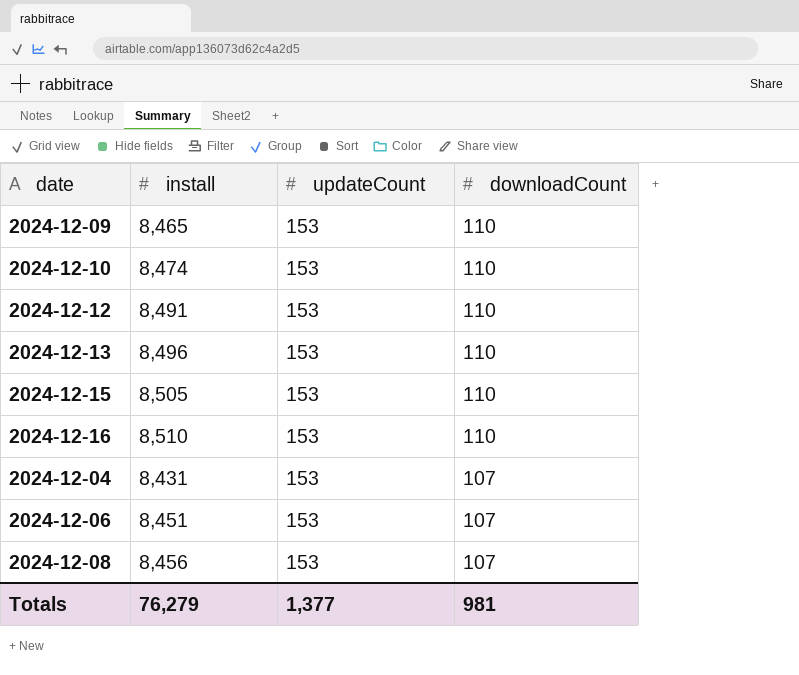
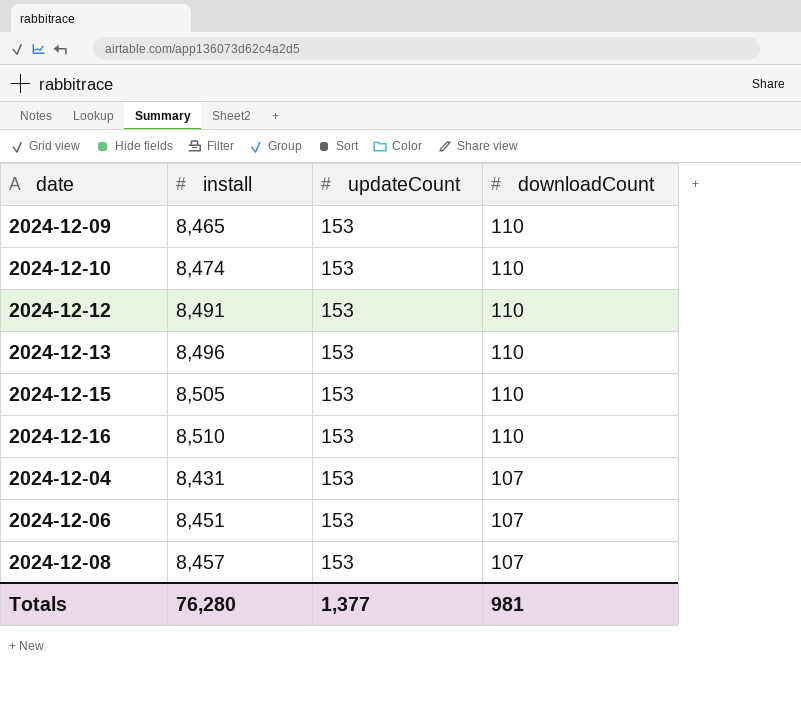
2024-12-08 | install: 8,456 -> 8,457
Totals | install: 76,279 -> 76,280

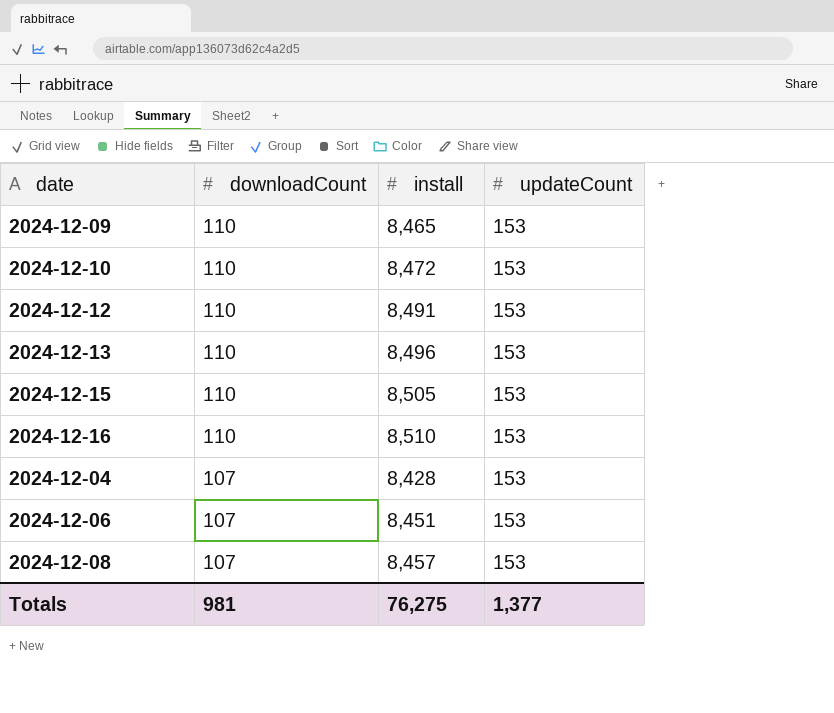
column downloadCount | position: 4 -> 2
2024-12-10 | install: 8,474 -> 8,472
2024-12-04 | install: 8,431 -> 8,428
Totals | install: 76,280 -> 76,275

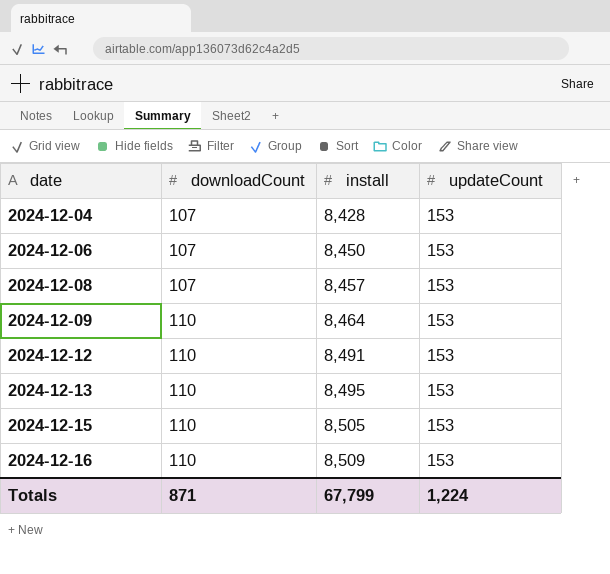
row order: downloadCount descending -> date ascending
row 2024-12-10: 110 | 8,472 | 153 -> none
2024-12-06 | install: 8,451 -> 8,450
2024-12-09 | install: 8,465 -> 8,464
2024-12-13 | install: 8,496 -> 8,495
2024-12-16 | install: 8,510 -> 8,509
Totals | downloadCount: 981 -> 871
Totals | install: 76,275 -> 67,799
Totals | updateCount: 1,377 -> 1,224

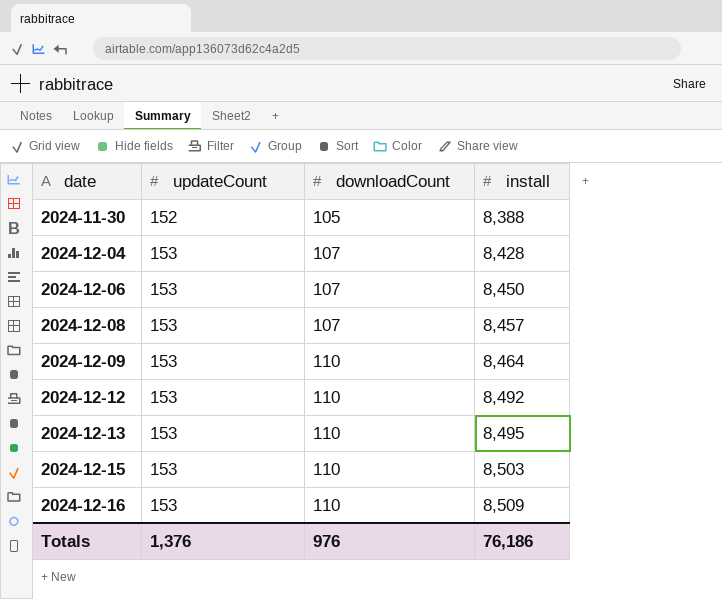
column updateCount | position: 4 -> 2
row 2024-11-30: none -> 152 | 105 | 8,388
2024-12-12 | install: 8,491 -> 8,492
2024-12-15 | install: 8,505 -> 8,503
Totals | updateCount: 1,224 -> 1,376
Totals | downloadCount: 871 -> 976
Totals | install: 67,799 -> 76,186

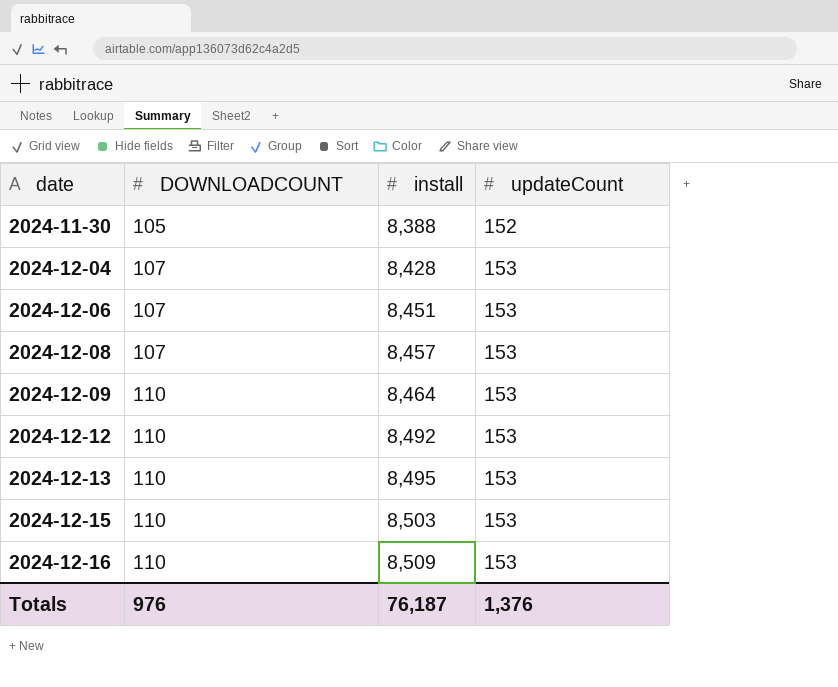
column name: downloadCount -> DOWNLOADCOUNT
column updateCount | position: 2 -> 4
2024-12-06 | install: 8,450 -> 8,451
Totals | install: 76,186 -> 76,187

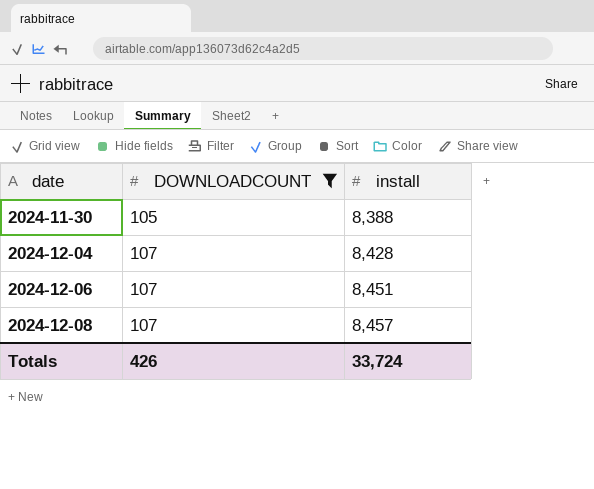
filter: none -> DOWNLOADCOUNT != 110
column updateCount | position: 4 -> none
Totals | DOWNLOADCOUNT: 976 -> 426
Totals | install: 76,187 -> 33,724

